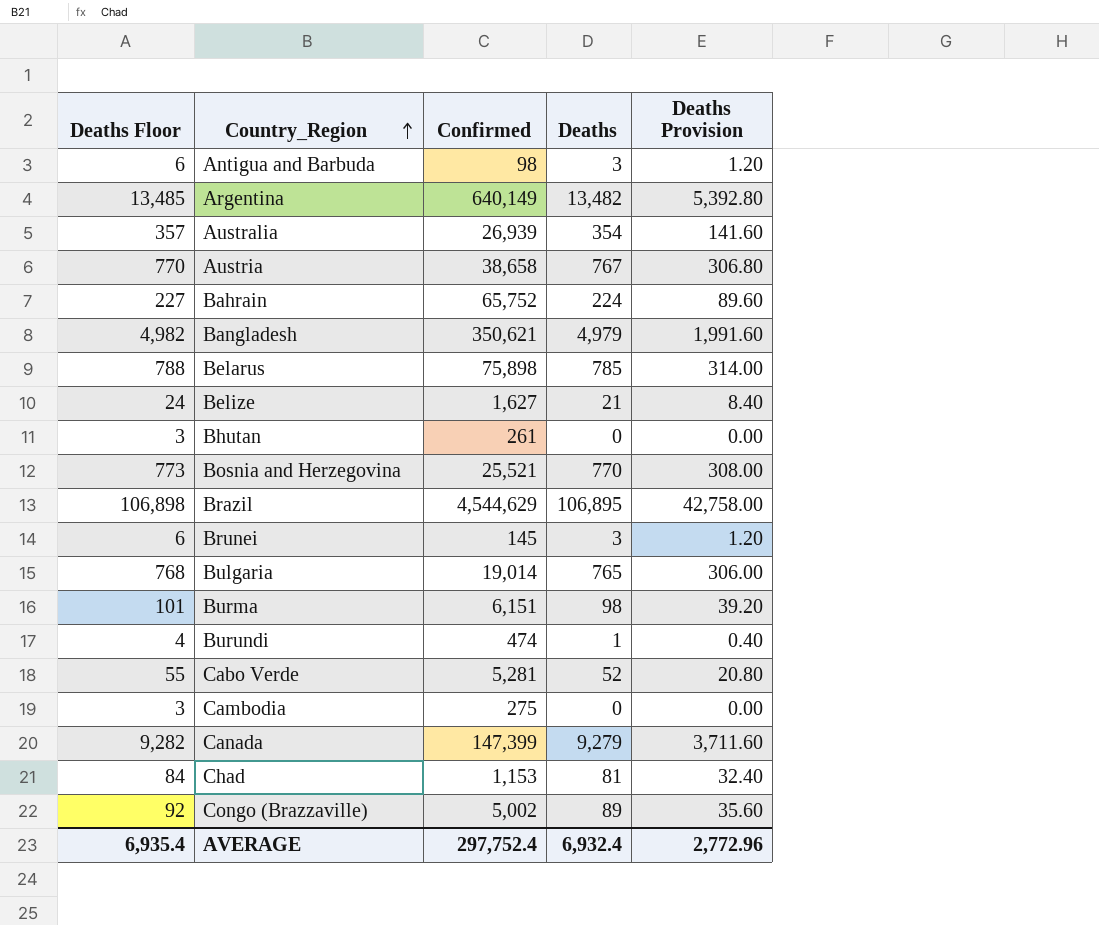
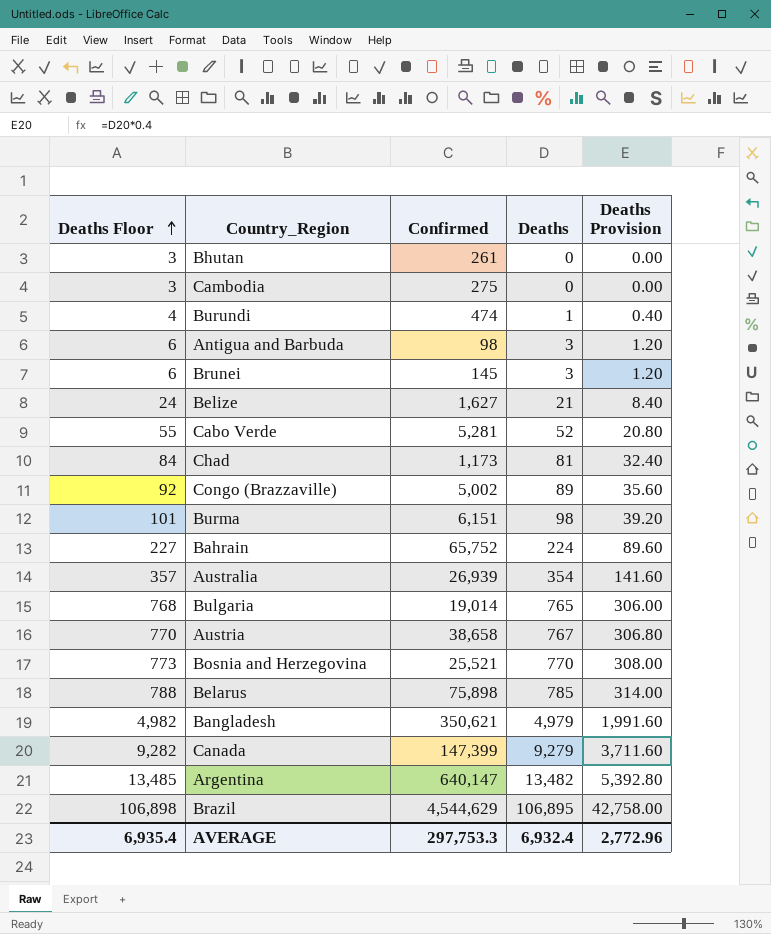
row order: Country_Region ascending -> Deaths Floor ascending
Chad | Confirmed: 1,153 -> 1,173
Argentina | Confirmed: 640,149 -> 640,147
AVERAGE | Confirmed: 297,752.4 -> 297,753.3

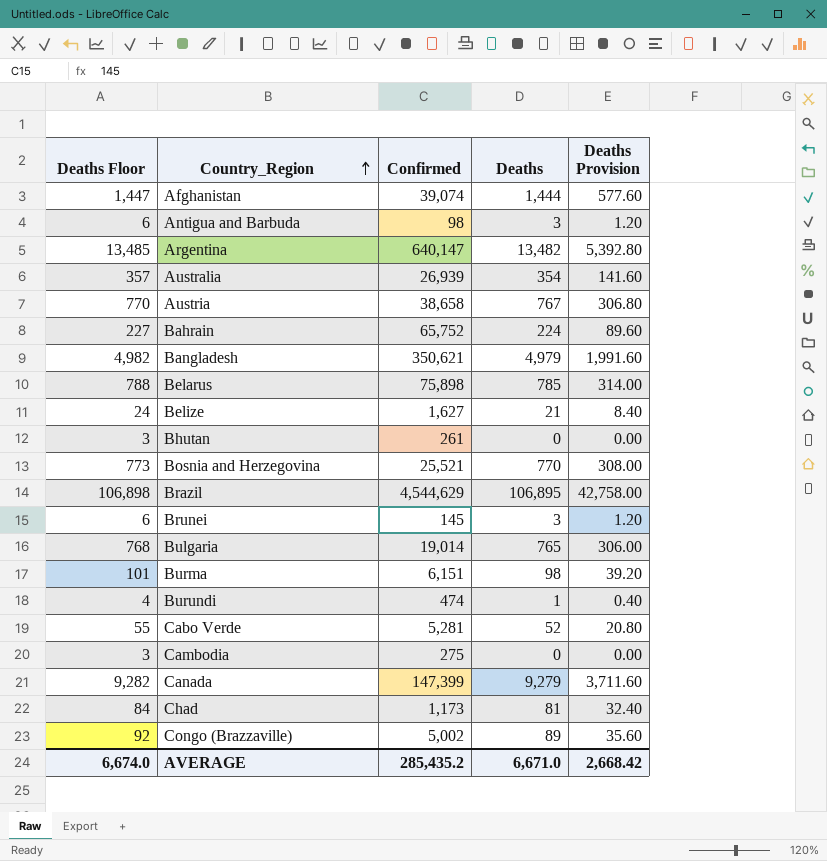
row order: Deaths Floor ascending -> Country_Region ascending
row Afghanistan: none -> 1,447 | 39,074 | 1,444 | 577.60
AVERAGE | Deaths Floor: 6,935.4 -> 6,674.0
AVERAGE | Confirmed: 297,753.3 -> 285,435.2
AVERAGE | Deaths: 6,932.4 -> 6,671.0
AVERAGE | Deaths Provision: 2,772.96 -> 2,668.42

